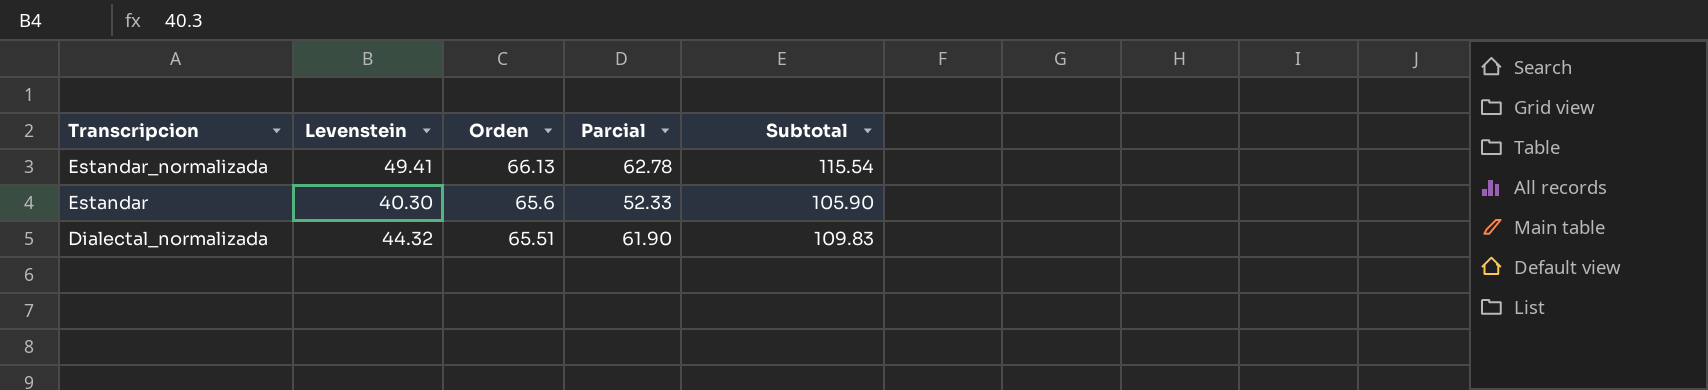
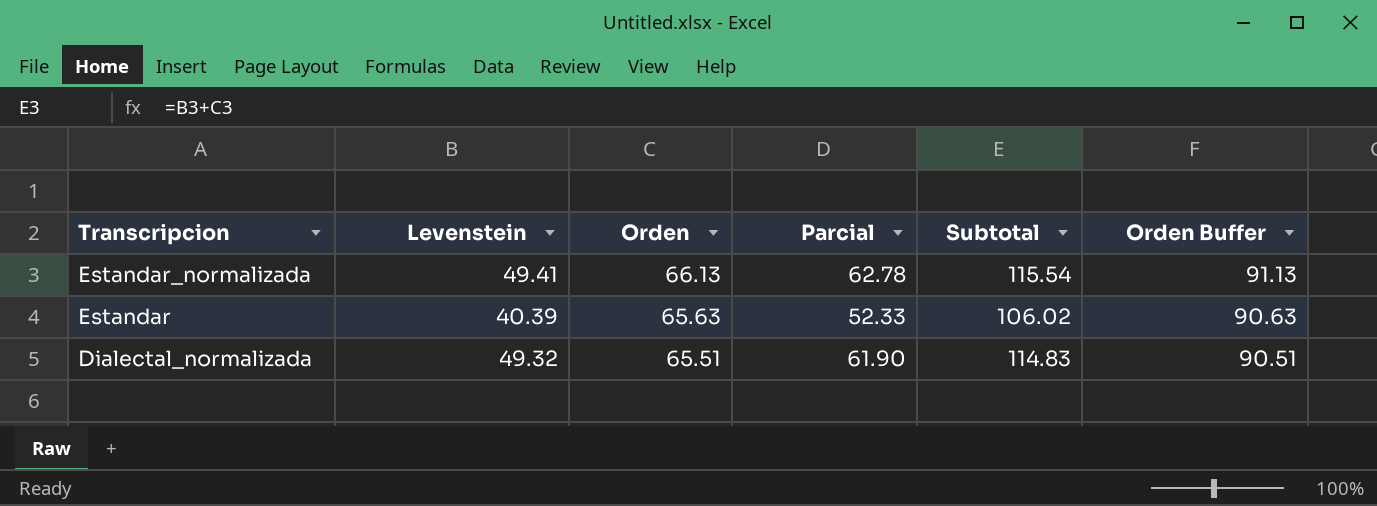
column Orden Buffer | formula: none -> [Orden] + 25
Estandar | Levenstein: 40.30 -> 40.39
Estandar | Orden: 65.6 -> 65.63
Estandar | Subtotal: 105.90 -> 106.02
Dialectal_normalizada | Levenstein: 44.32 -> 49.32
Dialectal_normalizada | Subtotal: 109.83 -> 114.83

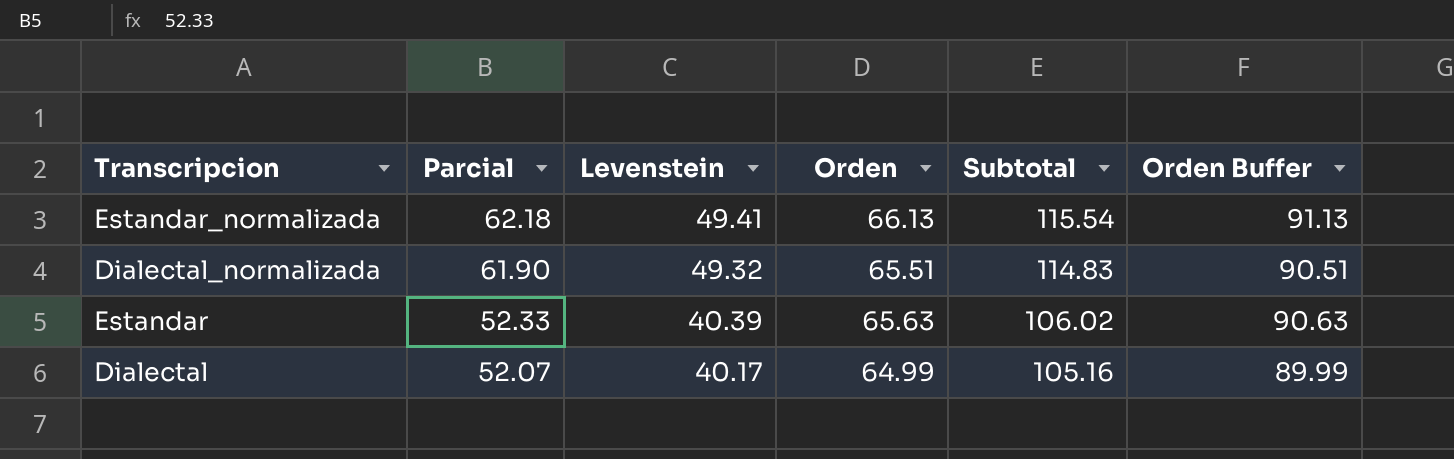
row order: Transcripcion descending -> Parcial descending
column Parcial | position: 4 -> 2
Estandar_normalizada | Parcial: 62.78 -> 62.18
row Dialectal: none -> 52.07 | 40.17 | 64.99 | 105.16 | 89.99

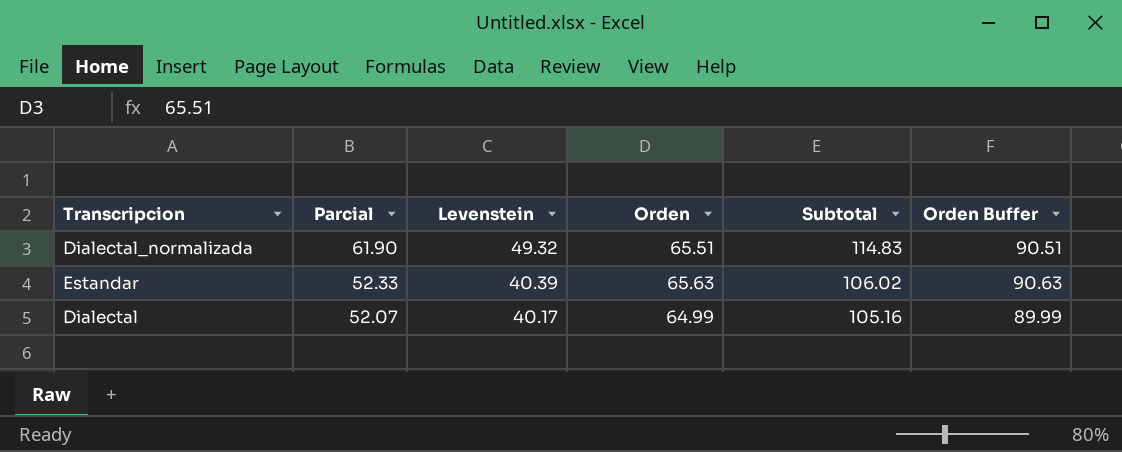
row Estandar_normalizada: 62.18 | 49.41 | 66.13 | 115.54 | 91.13 -> none

